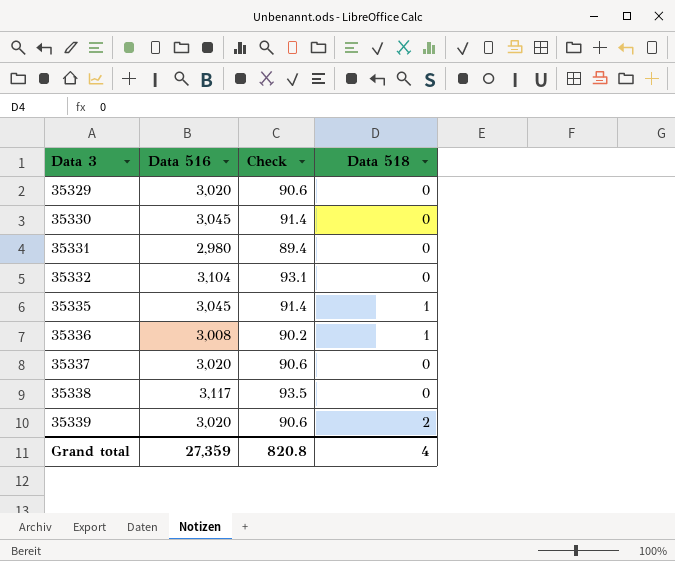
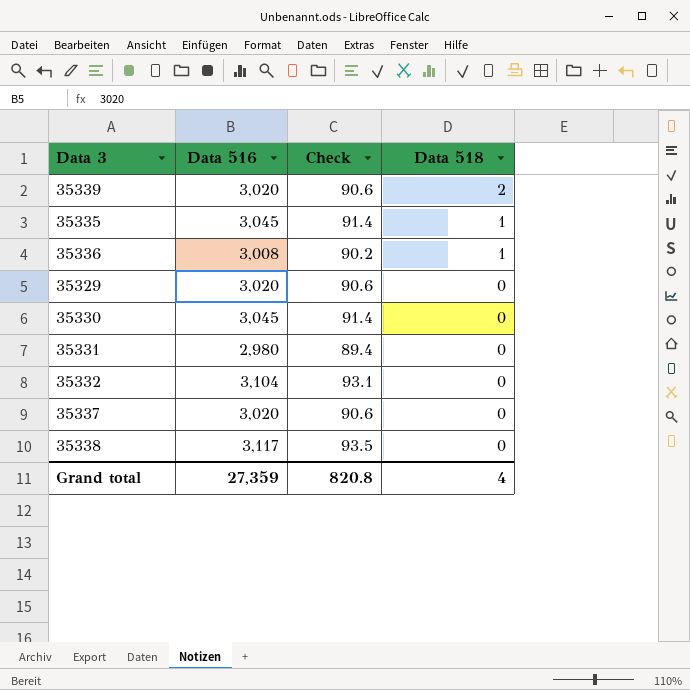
row order: Data 3 ascending -> Data 518 descending

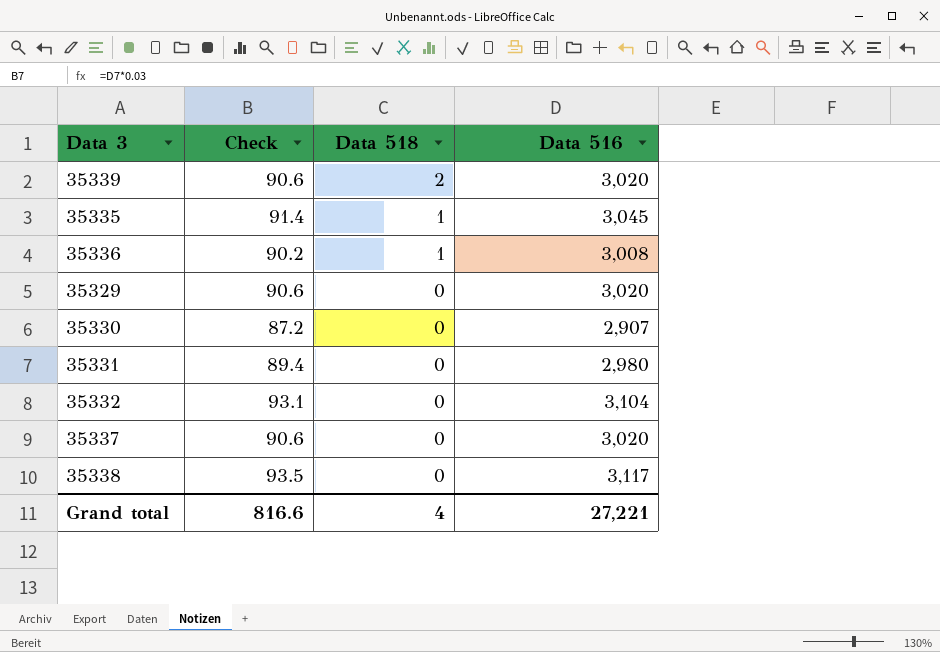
column Data 516 | position: 2 -> 4
35330 | Check: 91.4 -> 87.2
35330 | Data 516: 3,045 -> 2,907
Grand total | Check: 820.8 -> 816.6
Grand total | Data 516: 27,359 -> 27,221

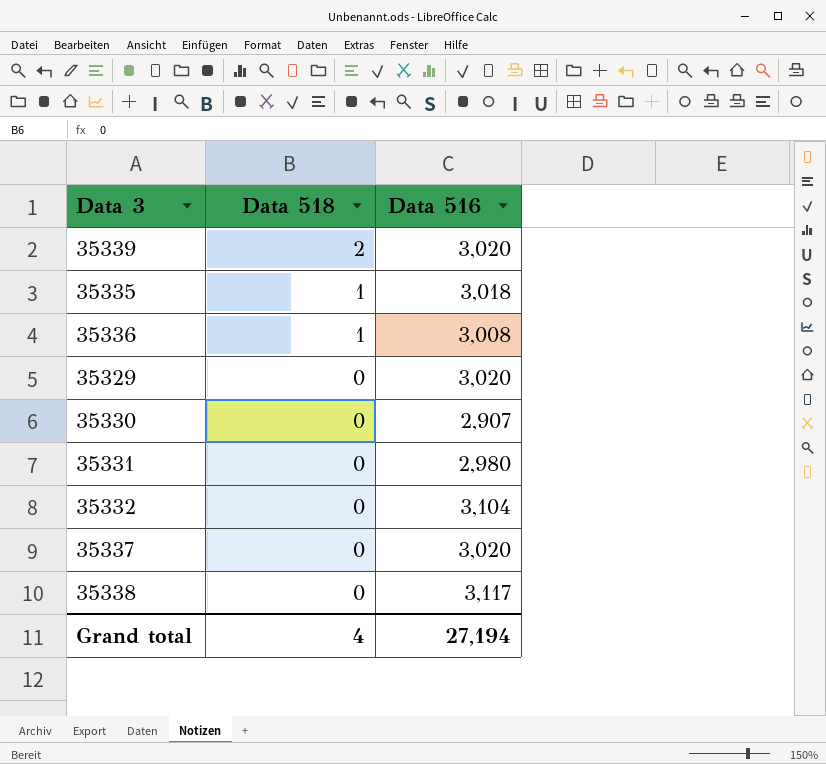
column Check | formula: [Data 516] * 0.03 -> none
35335 | Data 516: 3,045 -> 3,018
Grand total | Data 516: 27,221 -> 27,194

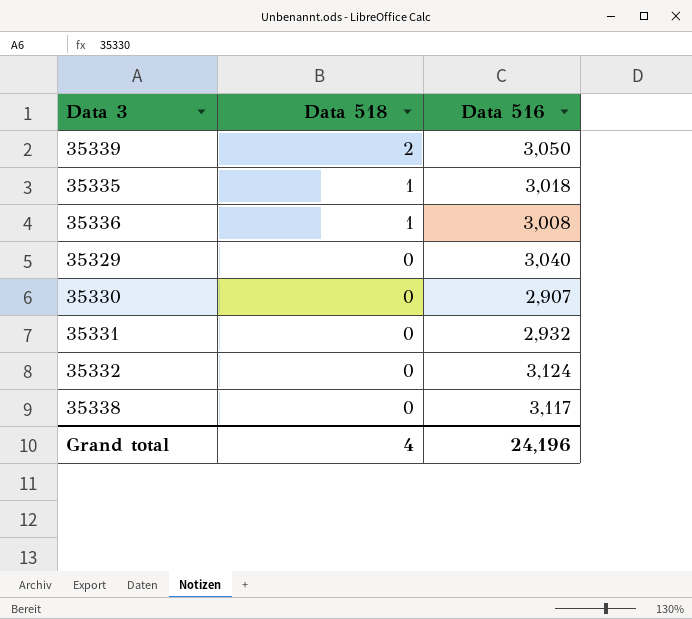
row 35337: 0 | 3,020 -> none
35339 | Data 516: 3,020 -> 3,050
35329 | Data 516: 3,020 -> 3,040
35331 | Data 516: 2,980 -> 2,932
35332 | Data 516: 3,104 -> 3,124
Grand total | Data 516: 27,194 -> 24,196

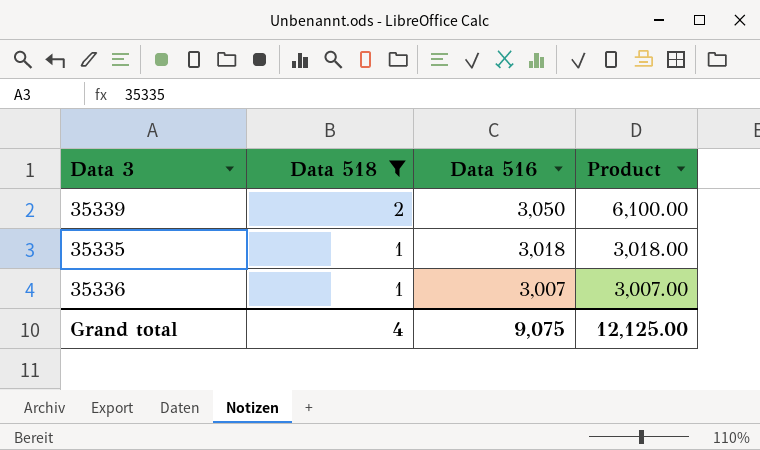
filter: none -> Data 518 != 0
column Product | formula: none -> [Data 518] * [Data 516]
35336 | Data 516: 3,008 -> 3,007
Grand total | Data 516: 24,196 -> 9,075

